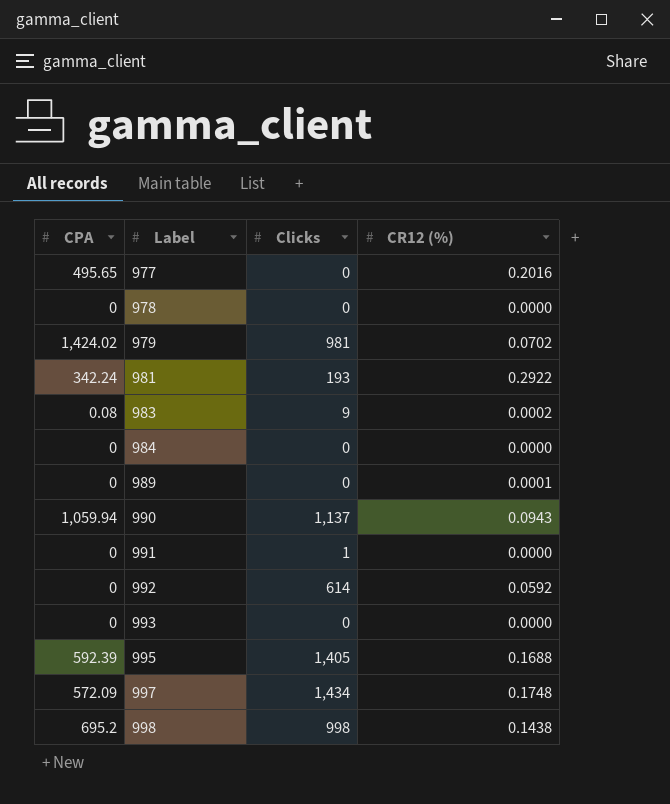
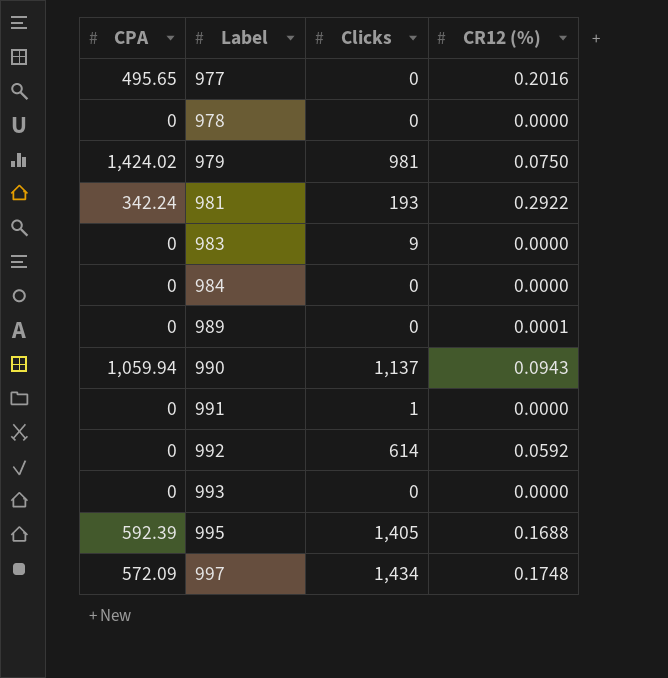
row 998: 695.2 | 998 | 0.1438 -> none
979 | CR12 (%): 0.0702 -> 0.0750
983 | CPA: 0.08 -> 0
983 | CR12 (%): 0.0002 -> 0.0000

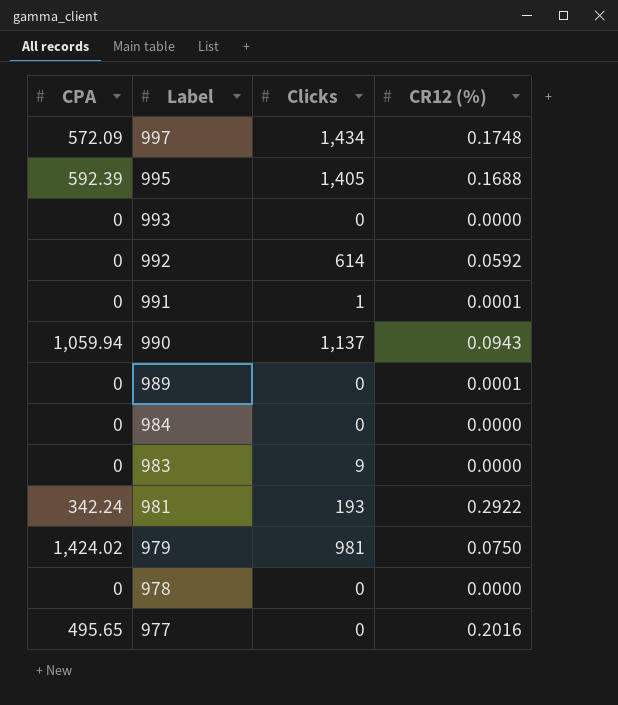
row order: Label ascending -> Label descending
991 | CR12 (%): 0.0000 -> 0.0001

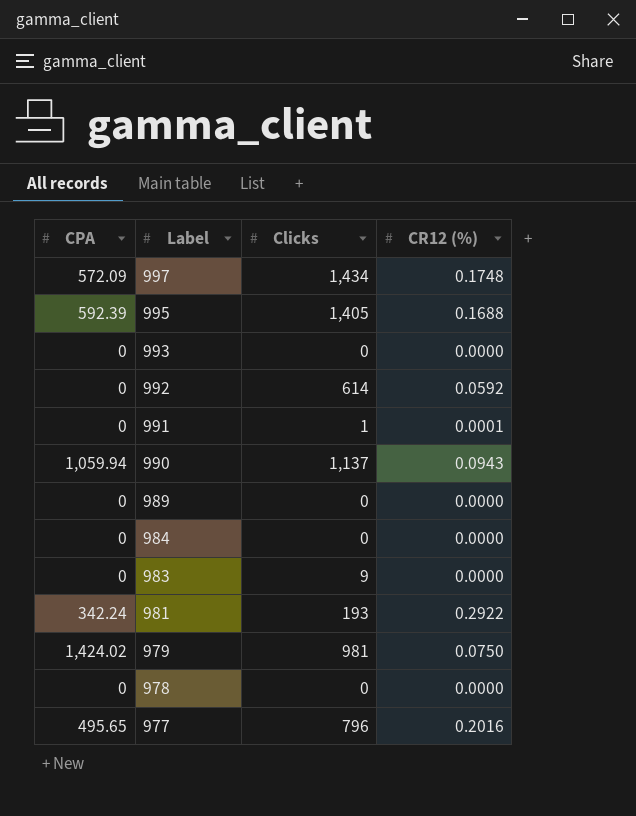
989 | CR12 (%): 0.0001 -> 0.0000
977 | Clicks: 0 -> 796

